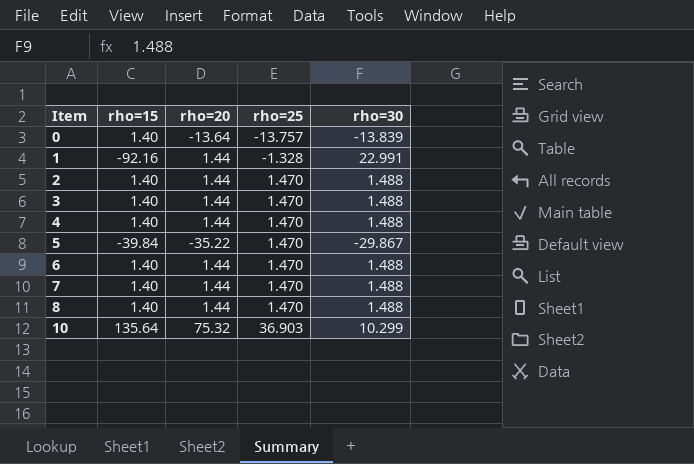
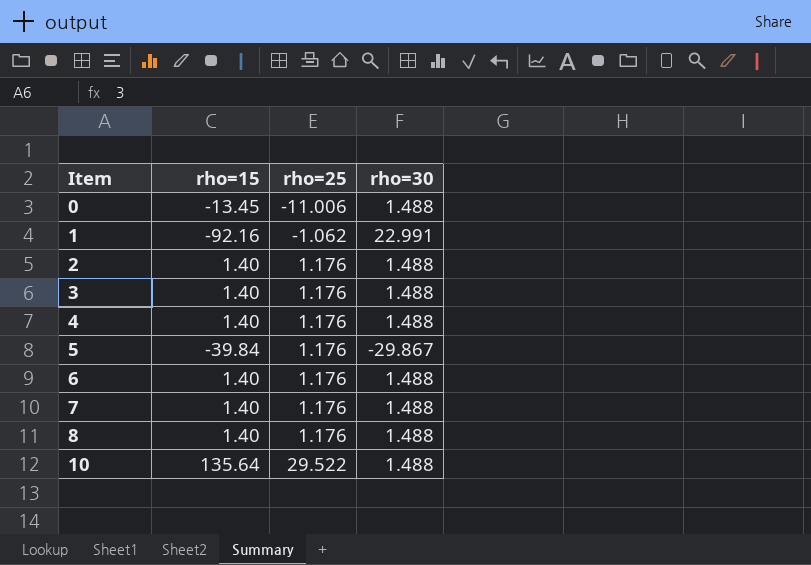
column rho=20 | position: 3 -> none
0 | rho=15: 1.40 -> -13.45
0 | rho=25: -13.757 -> -11.006
0 | rho=30: -13.839 -> 1.488
1 | rho=25: -1.328 -> -1.062
2 | rho=25: 1.470 -> 1.176
3 | rho=25: 1.470 -> 1.176
4 | rho=25: 1.470 -> 1.176
5 | rho=25: 1.470 -> 1.176
6 | rho=25: 1.470 -> 1.176
7 | rho=25: 1.470 -> 1.176
8 | rho=25: 1.470 -> 1.176
10 | rho=25: 36.903 -> 29.522
10 | rho=30: 10.299 -> 1.488

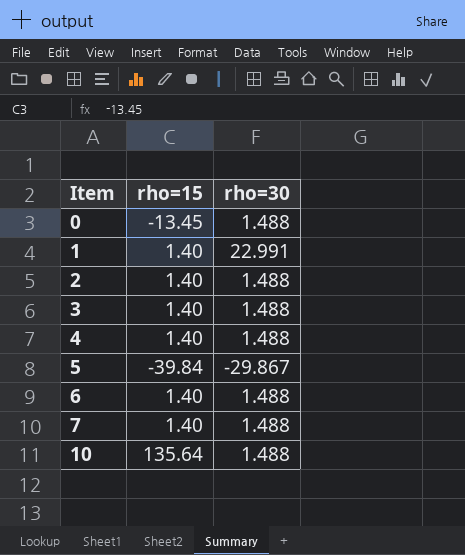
column rho=25 | position: 3 -> none
row 8: 1.40 | 1.176 | 1.488 -> none
1 | rho=15: -92.16 -> 1.40

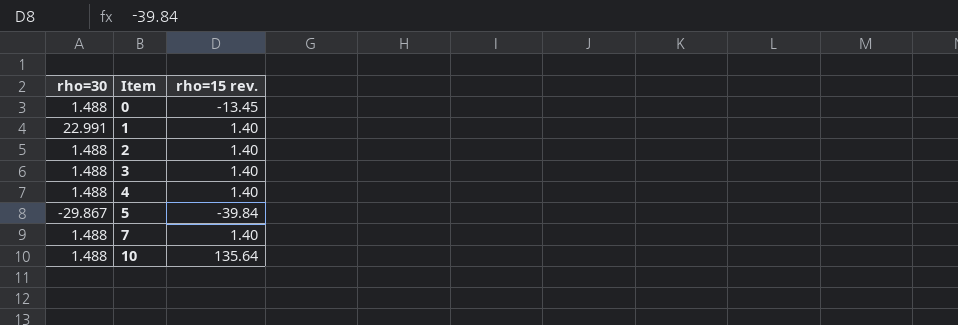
column rho=30 | position: 3 -> 1
column name: rho=15 -> rho=15 rev.
row 6: 1.40 | 1.488 -> none

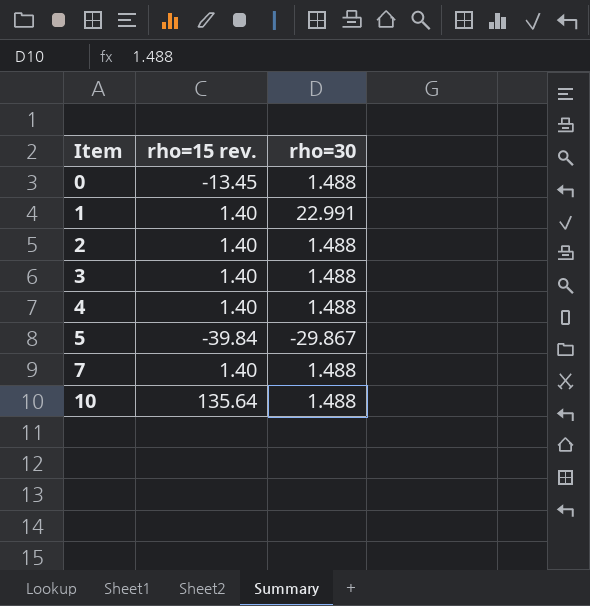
column rho=30 | position: 1 -> 3

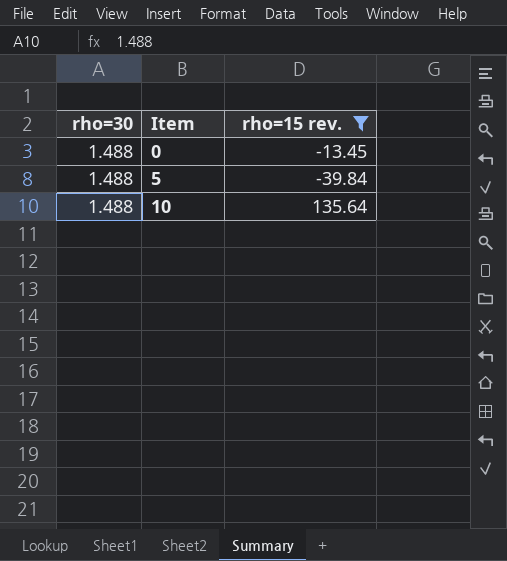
filter: none -> rho=15 rev. != 1.40
column rho=30 | position: 3 -> 1
5 | rho=30: -29.867 -> 1.488

